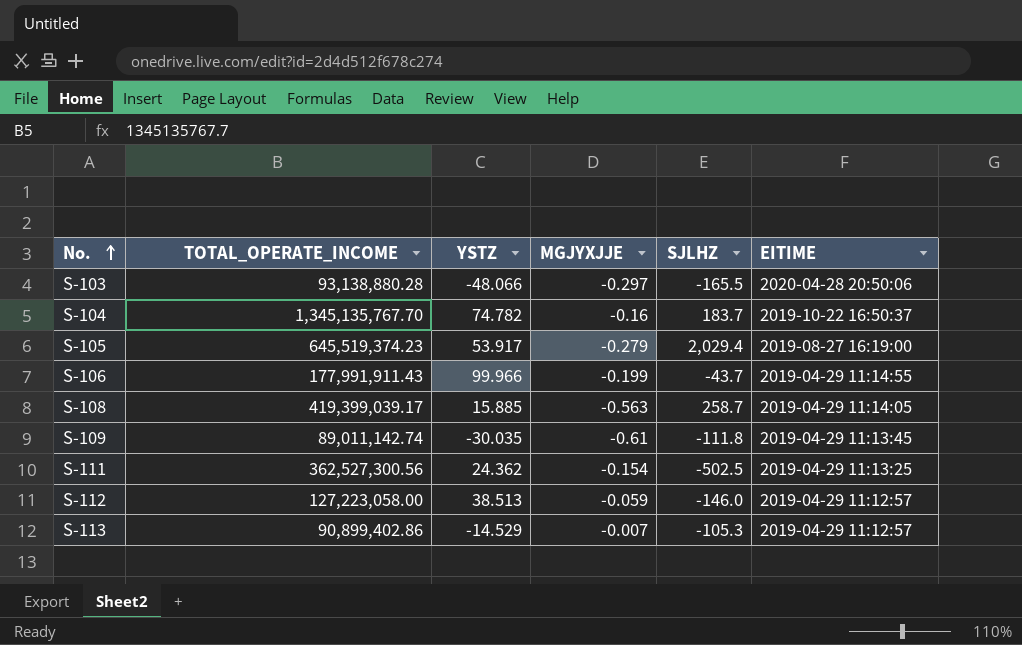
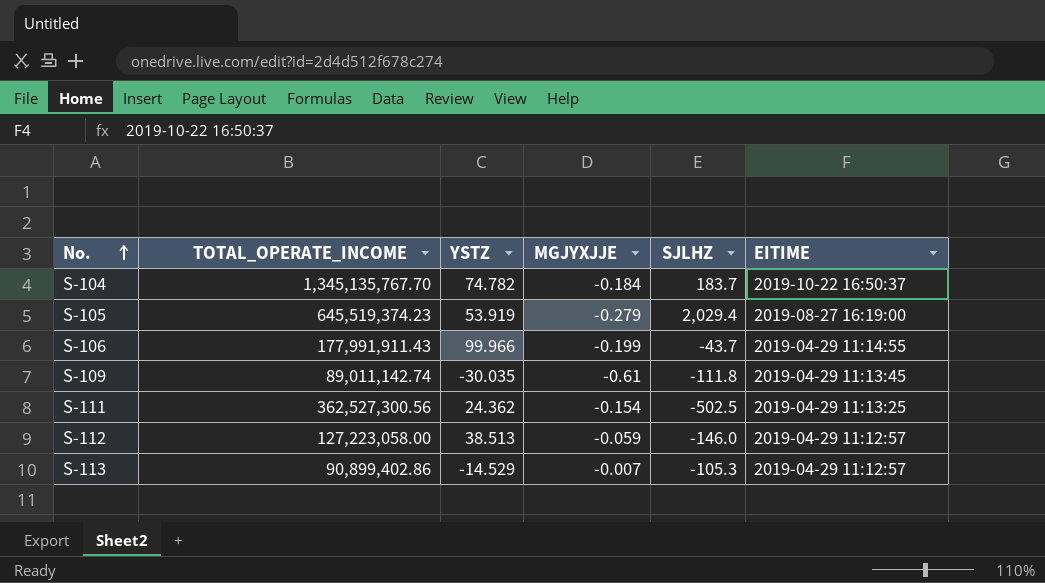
row S-103: 93,138,880.28 | -48.066 | -0.297 | -165.5 | 2020-04-28 20:50:06 -> none
row S-108: 419,399,039.17 | 15.885 | -0.563 | 258.7 | 2019-04-29 11:14:05 -> none
S-104 | MGJYXJJE: -0.16 -> -0.184
S-105 | YSTZ: 53.917 -> 53.919

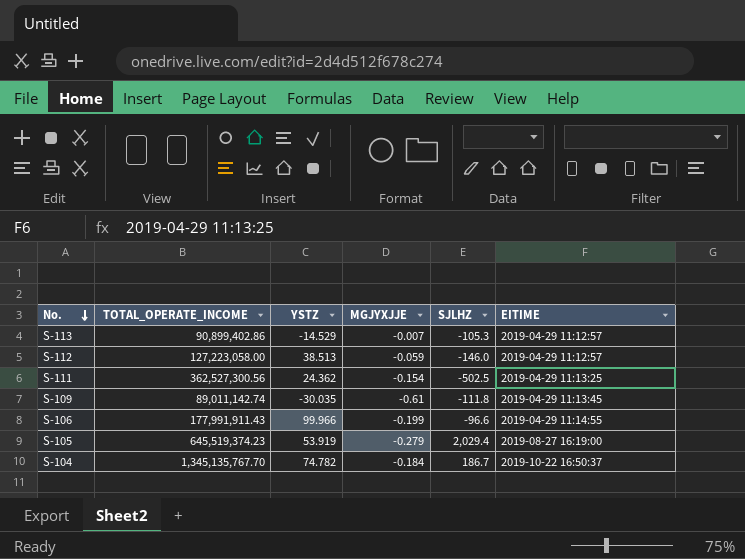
row order: No. ascending -> No. descending
S-106 | SJLHZ: -43.7 -> -96.6
S-104 | SJLHZ: 183.7 -> 186.7

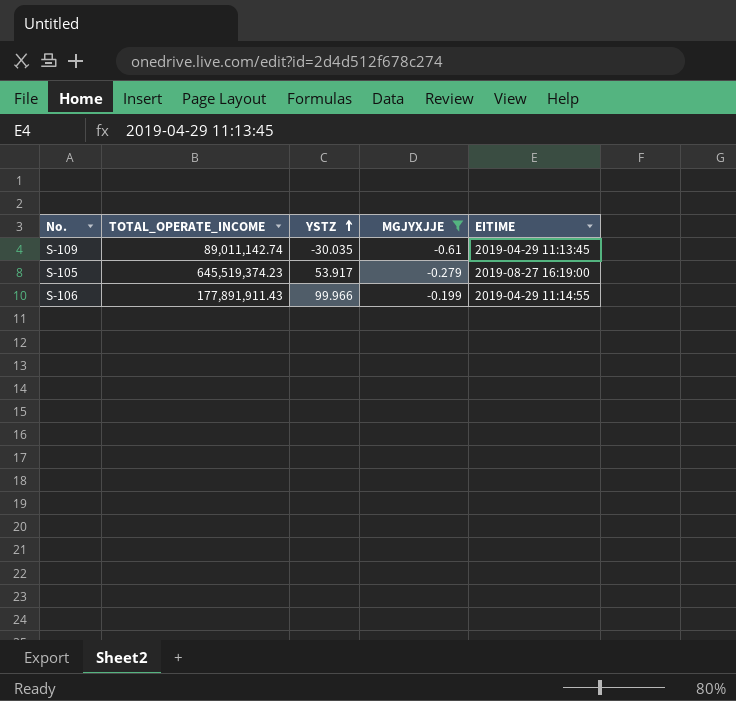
filter: none -> MGJYXJJE <= -0.199
row order: No. descending -> YSTZ ascending
column SJLHZ | position: 5 -> none
S-105 | YSTZ: 53.919 -> 53.917
S-106 | TOTAL_OPERATE_INCOME: 177,991,911.43 -> 177,891,911.43

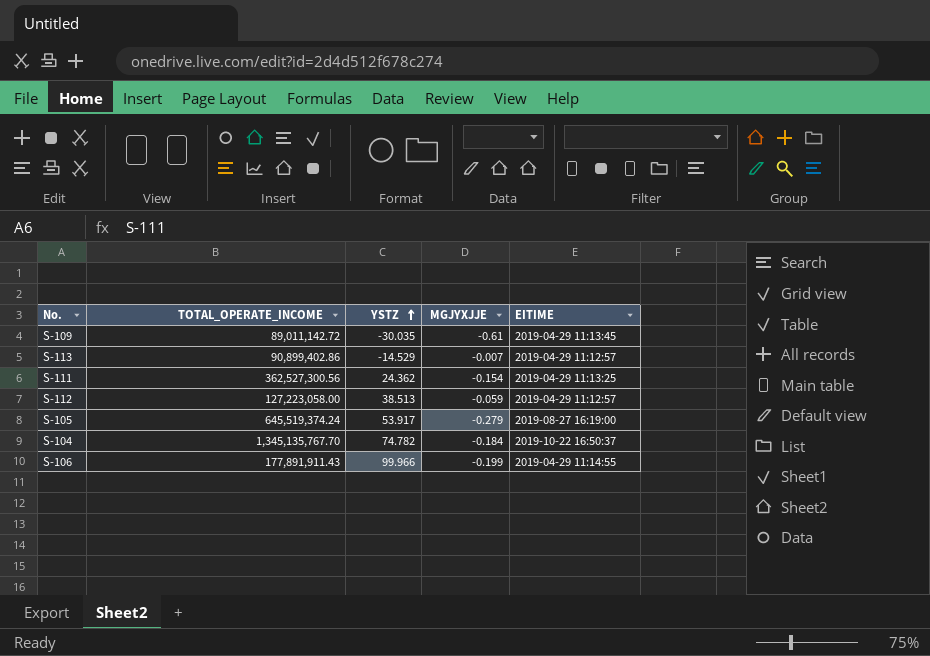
filter: MGJYXJJE <= -0.199 -> none
S-109 | TOTAL_OPERATE_INCOME: 89,011,142.74 -> 89,011,142.72
S-105 | TOTAL_OPERATE_INCOME: 645,519,374.23 -> 645,519,374.24

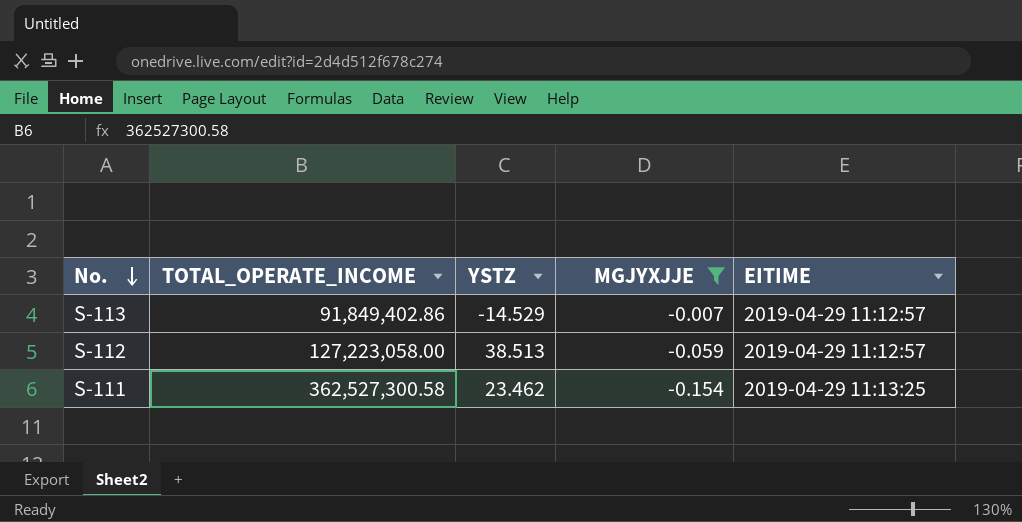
filter: none -> MGJYXJJE >= -0.154
row order: YSTZ ascending -> No. descending
S-113 | TOTAL_OPERATE_INCOME: 90,899,402.86 -> 91,849,402.86
S-111 | TOTAL_OPERATE_INCOME: 362,527,300.56 -> 362,527,300.58
S-111 | YSTZ: 24.362 -> 23.462

